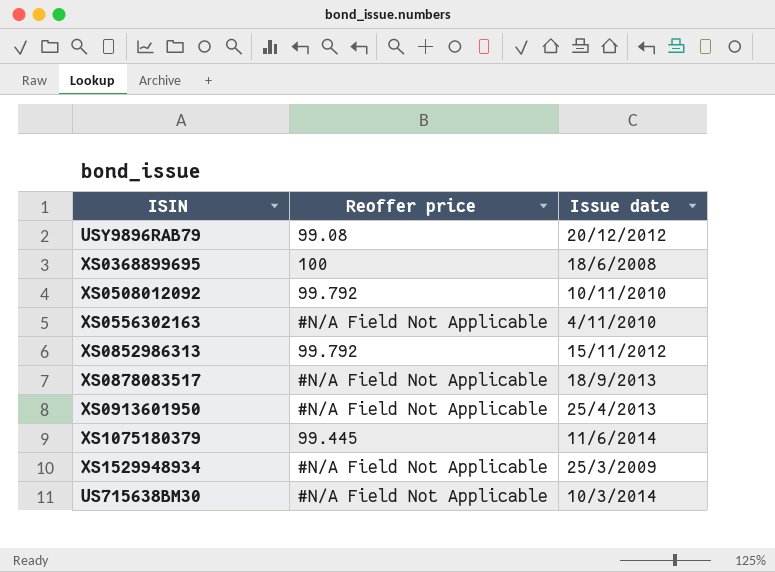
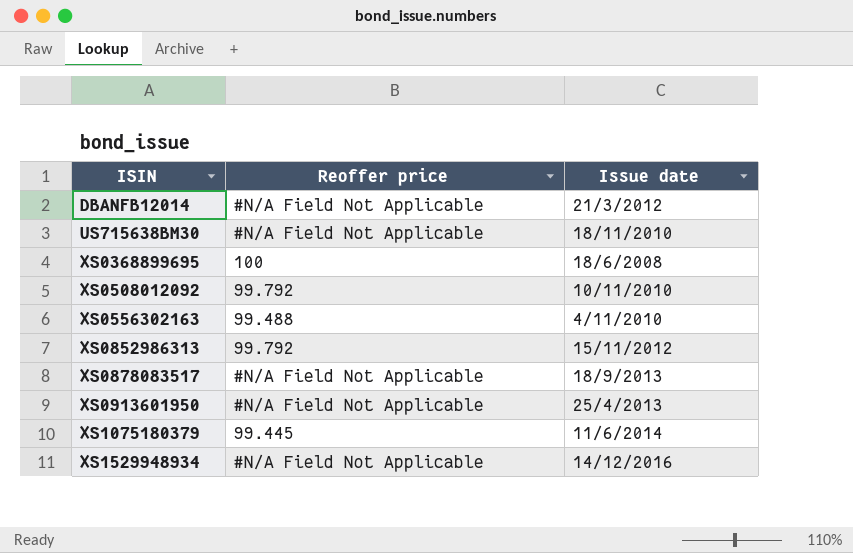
row order: none -> ISIN ascending
row USY9896RAB79: 99.08 | 20/12/2012 -> none
row DBANFB12014: none -> #N/A Field Not Applicable | 21/3/2012
US715638BM30 | Issue date: 10/3/2014 -> 18/11/2010
XS0556302163 | Reoffer price: #N/A Field Not Applicable -> 99.488
XS1529948934 | Issue date: 25/3/2009 -> 14/12/2016

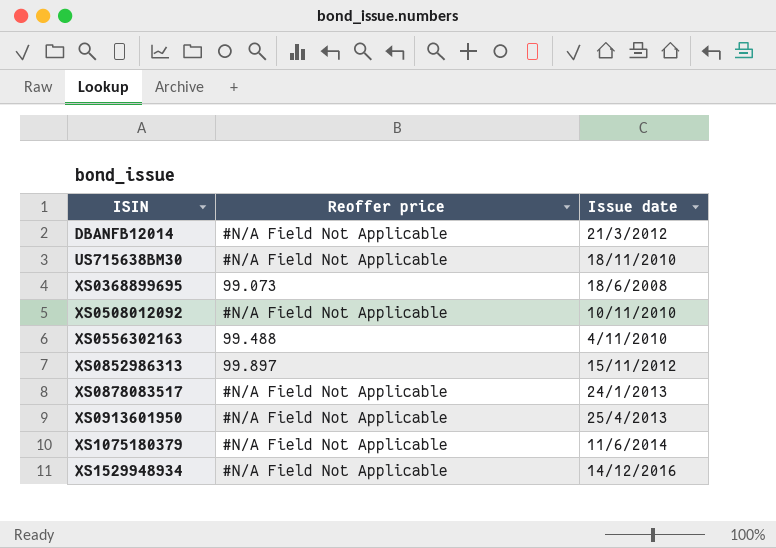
XS0368899695 | Reoffer price: 100 -> 99.073
XS0508012092 | Reoffer price: 99.792 -> #N/A Field Not Applicable
XS0852986313 | Reoffer price: 99.792 -> 99.897
XS0878083517 | Issue date: 18/9/2013 -> 24/1/2013
XS1075180379 | Reoffer price: 99.445 -> #N/A Field Not Applicable

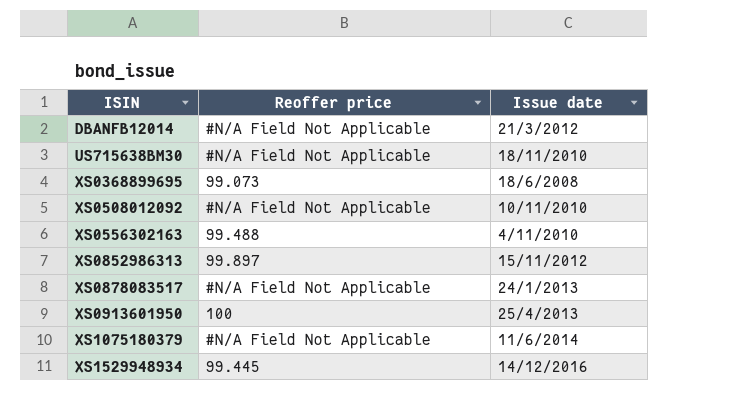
XS0913601950 | Reoffer price: #N/A Field Not Applicable -> 100
XS1529948934 | Reoffer price: #N/A Field Not Applicable -> 99.445

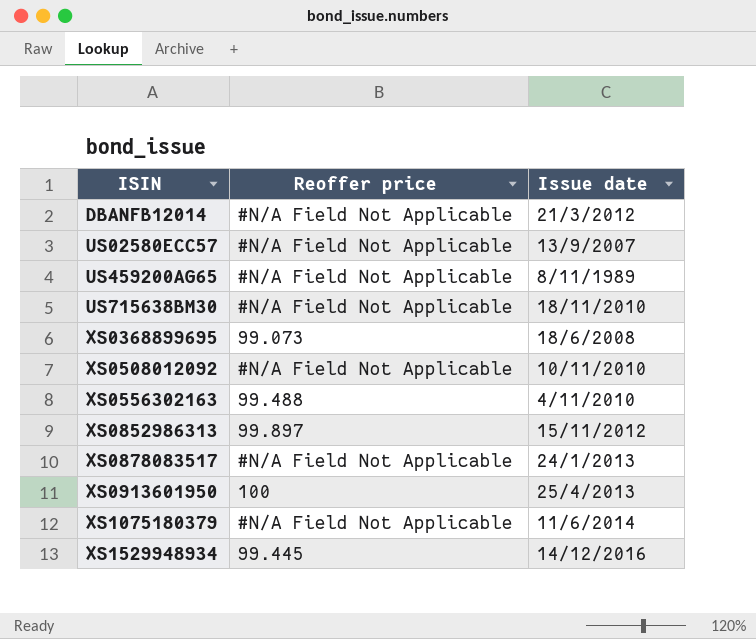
row US02580ECC57: none -> #N/A Field Not Applicable | 13/9/2007
row US459200AG65: none -> #N/A Field Not Applicable | 8/11/1989

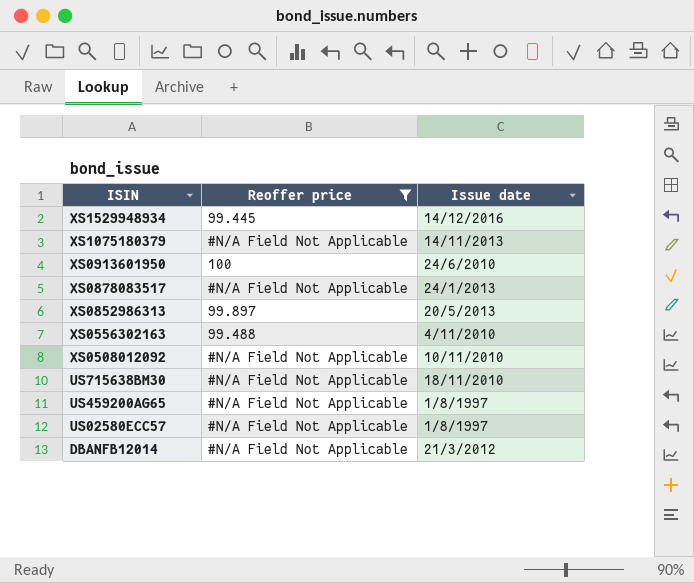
filter: none -> Reoffer price != 99.073
row order: ISIN ascending -> ISIN descending
XS1075180379 | Issue date: 11/6/2014 -> 14/11/2013
XS0913601950 | Issue date: 25/4/2013 -> 24/6/2010
XS0852986313 | Issue date: 15/11/2012 -> 20/5/2013
US459200AG65 | Issue date: 8/11/1989 -> 1/8/1997
US02580ECC57 | Issue date: 13/9/2007 -> 1/8/1997

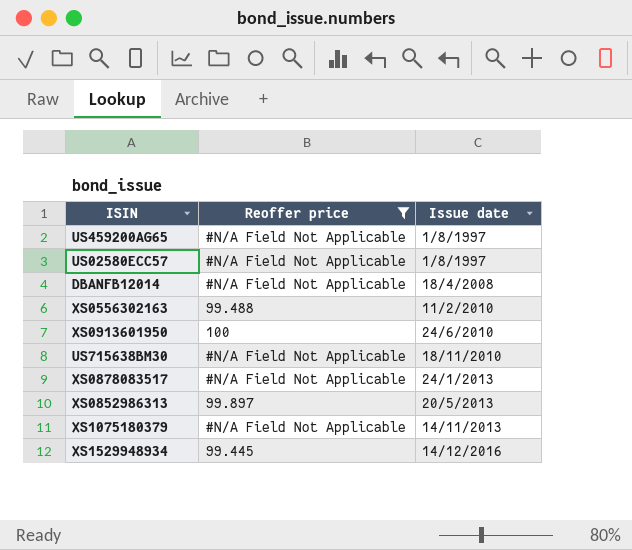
row order: ISIN descending -> Issue date ascending
row XS0508012092: #N/A Field Not Applicable | 10/11/2010 -> none
DBANFB12014 | Issue date: 21/3/2012 -> 18/4/2008
XS0556302163 | Issue date: 4/11/2010 -> 11/2/2010

